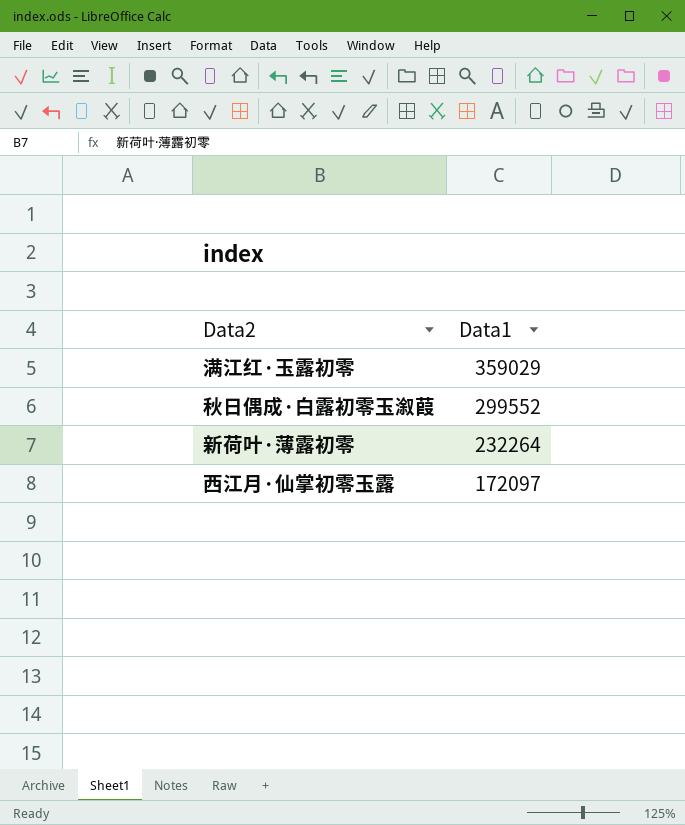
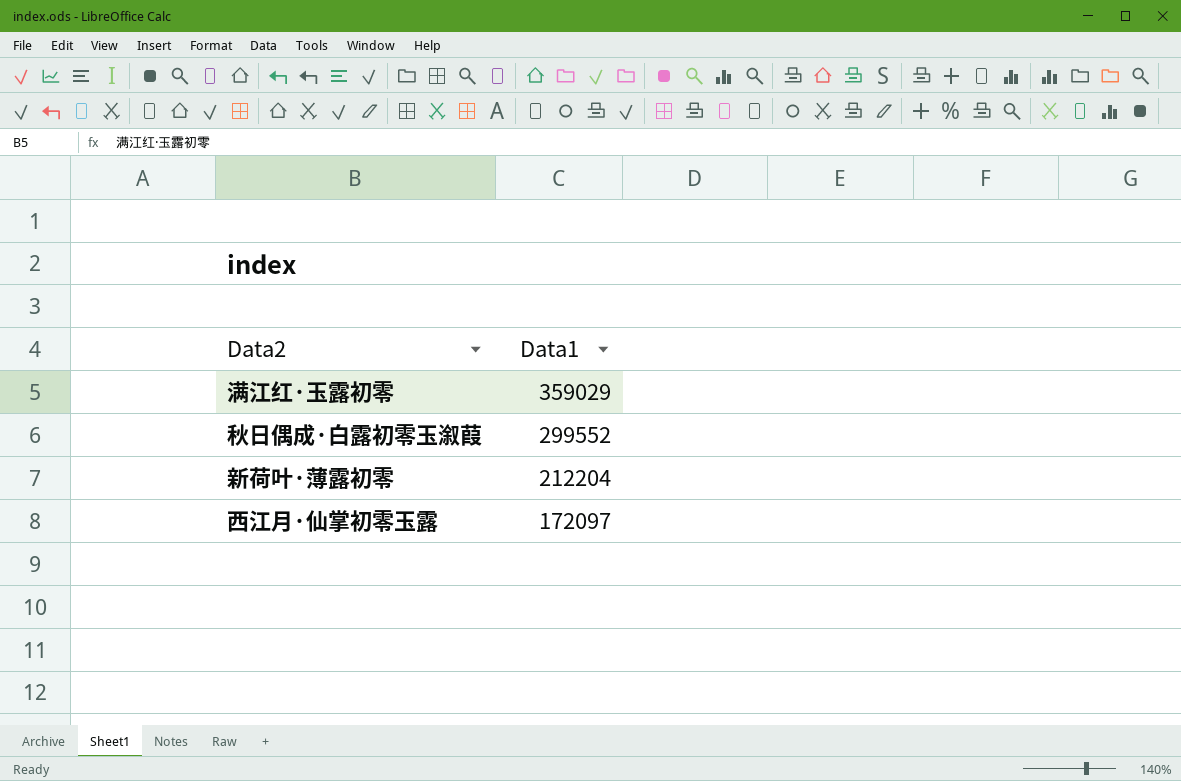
新荷叶·薄露初零 | Data1: 232264 -> 212204

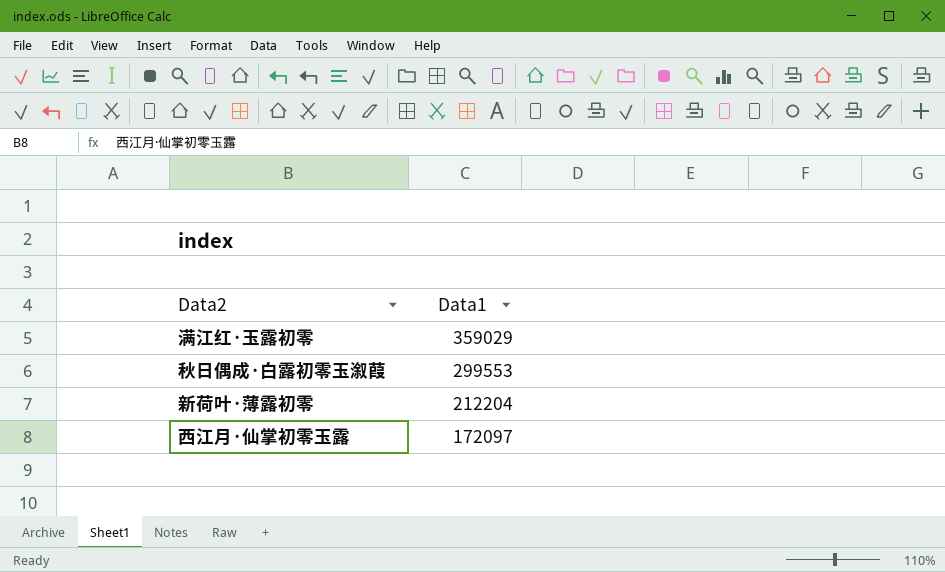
秋日偶成·白露初零玉溆葭 | Data1: 299552 -> 299553

